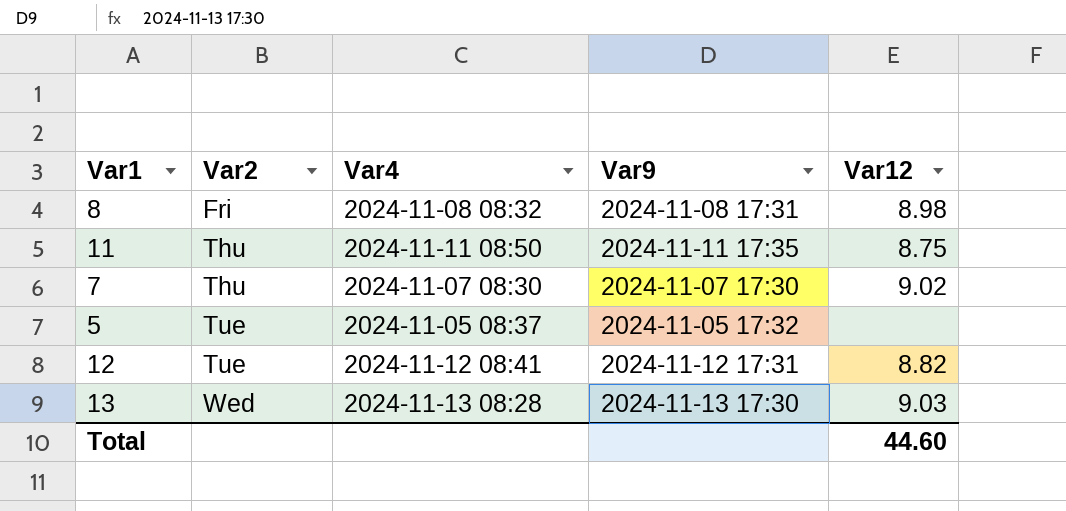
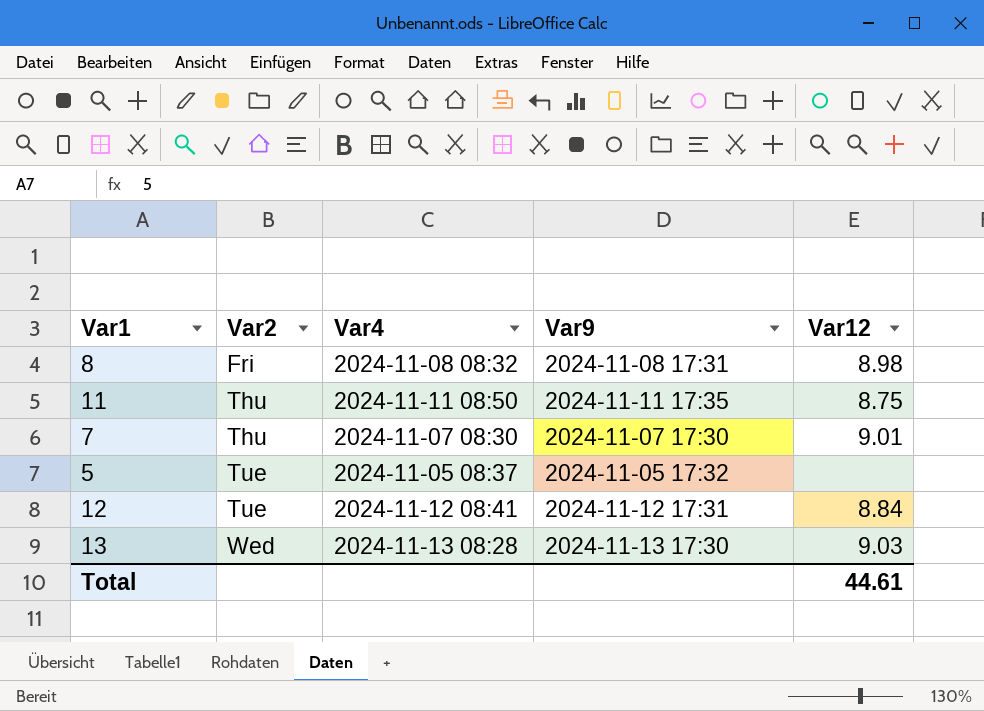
7 | Var12: 9.02 -> 9.01
12 | Var12: 8.82 -> 8.84
Total | Var12: 44.60 -> 44.61

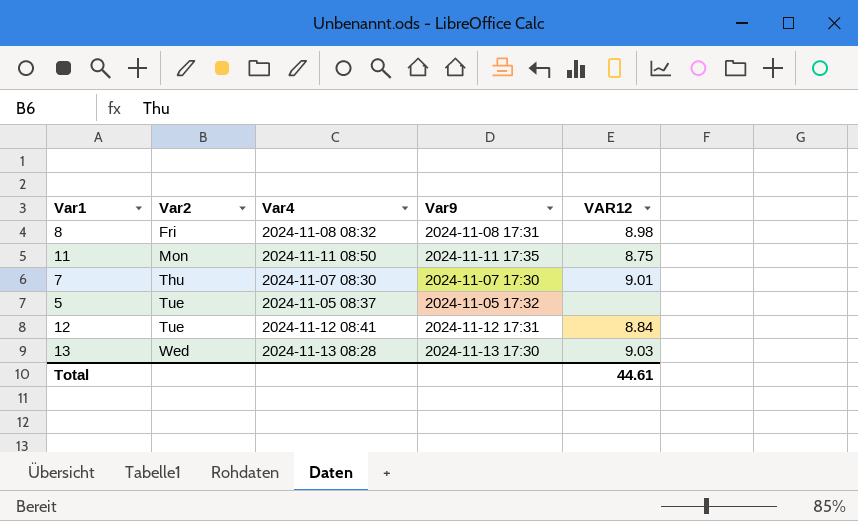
column name: Var12 -> VAR12
11 | Var2: Thu -> Mon

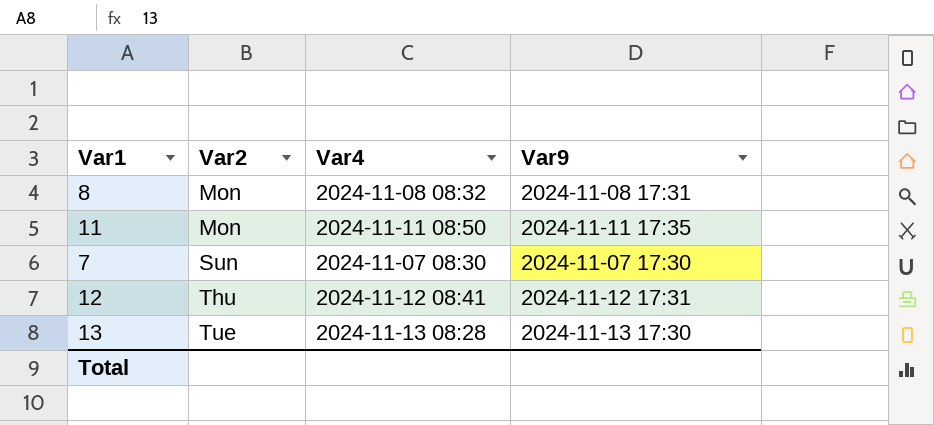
column VAR12 | position: 5 -> none
row 5: Tue | 2024-11-05 08:37 | 2024-11-05 17:32 | none -> none
8 | Var2: Fri -> Mon
7 | Var2: Thu -> Sun
12 | Var2: Tue -> Thu
13 | Var2: Wed -> Tue

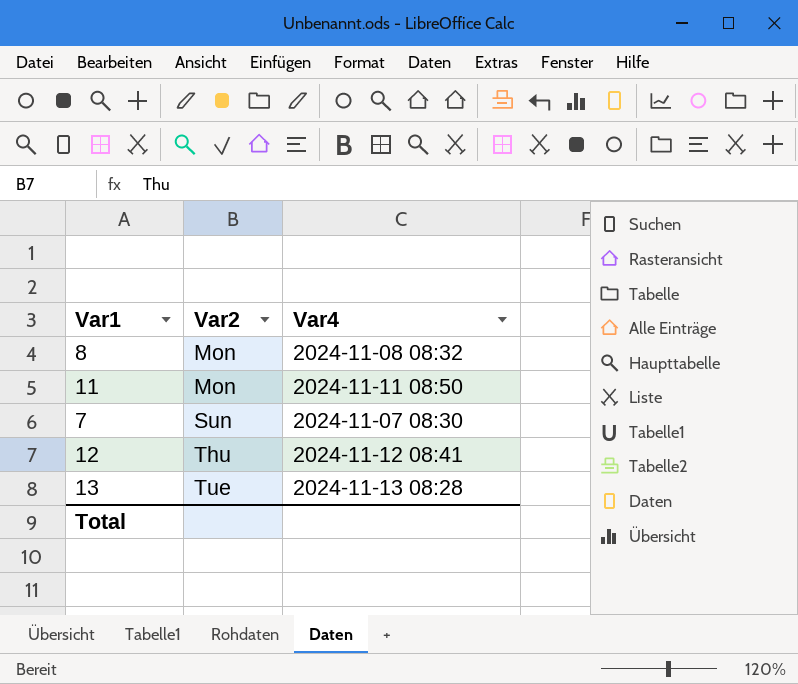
column Var9 | position: 4 -> none

